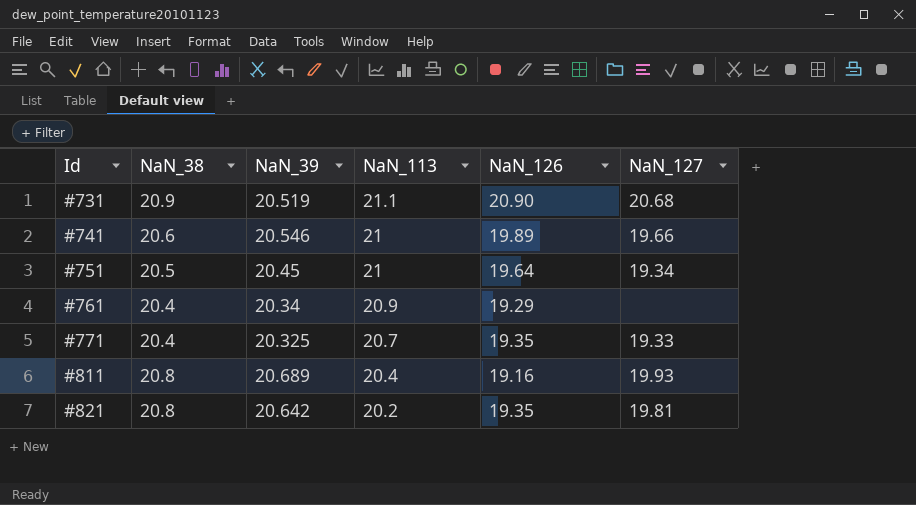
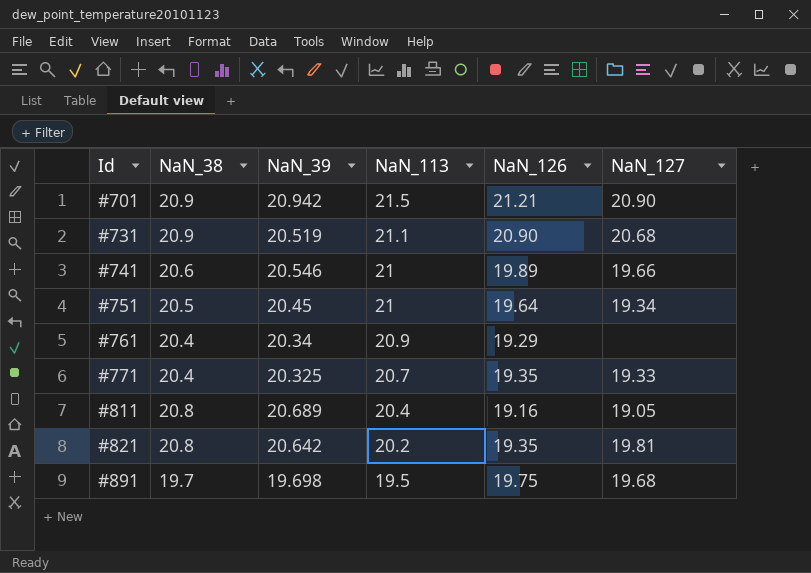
row #701: none -> 20.9 | 20.942 | 21.5 | 21.21 | 20.90
#811 | NaN_127: 19.93 -> 19.05
row #891: none -> 19.7 | 19.698 | 19.5 | 19.75 | 19.68

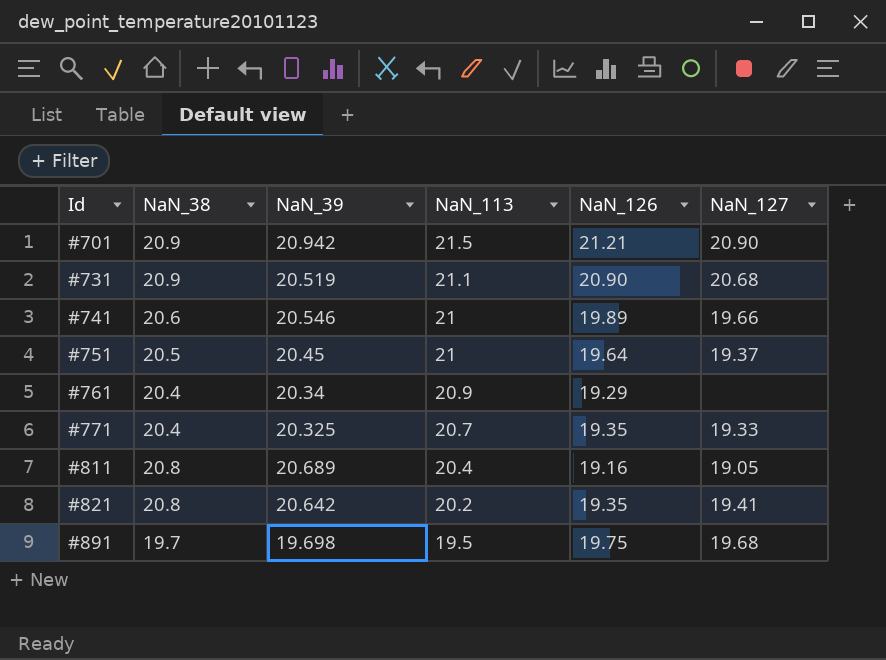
#751 | NaN_127: 19.34 -> 19.37
#821 | NaN_127: 19.81 -> 19.41

